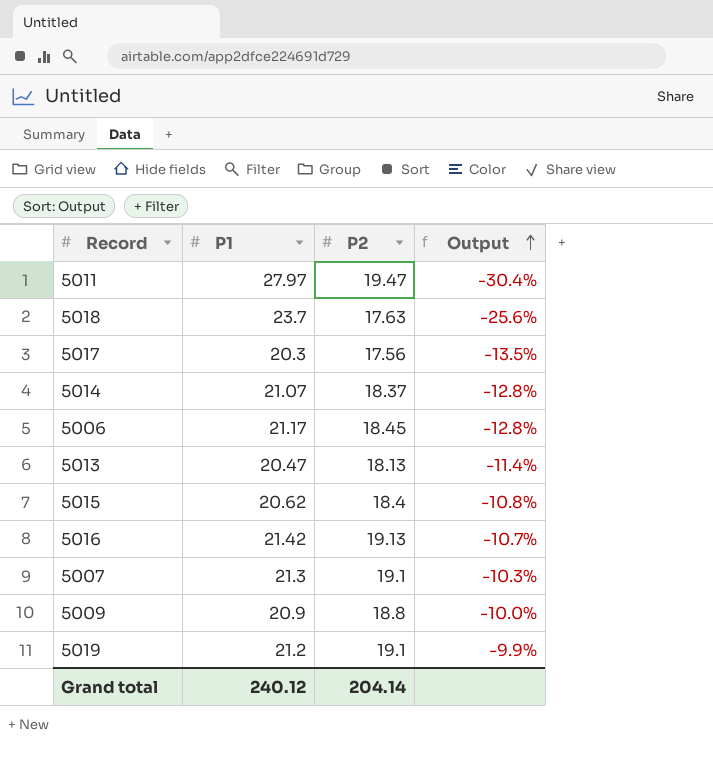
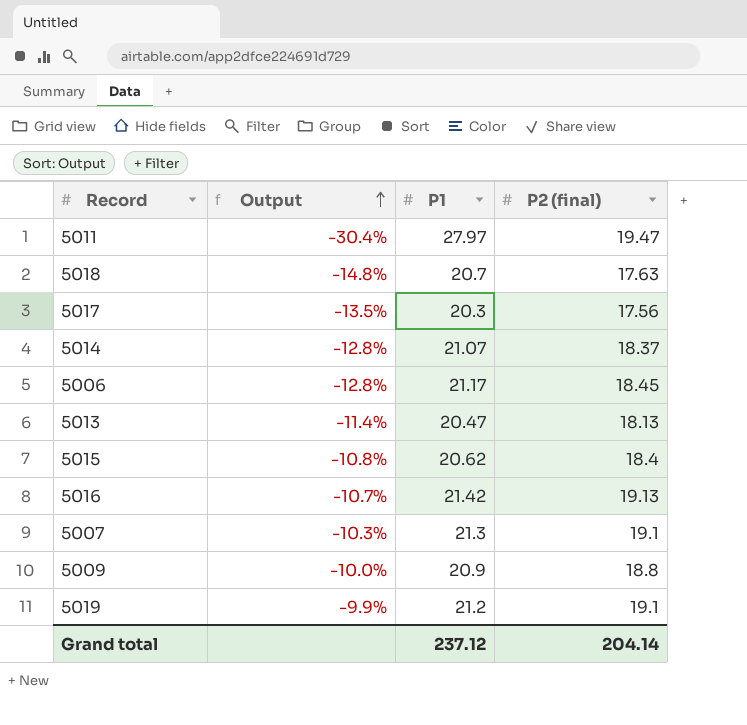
column Output | position: 4 -> 2
column name: P2 -> P2 (final)
5018 | Output: -25.6% -> -14.8%
5018 | P1: 23.7 -> 20.7
Grand total | P1: 240.12 -> 237.12

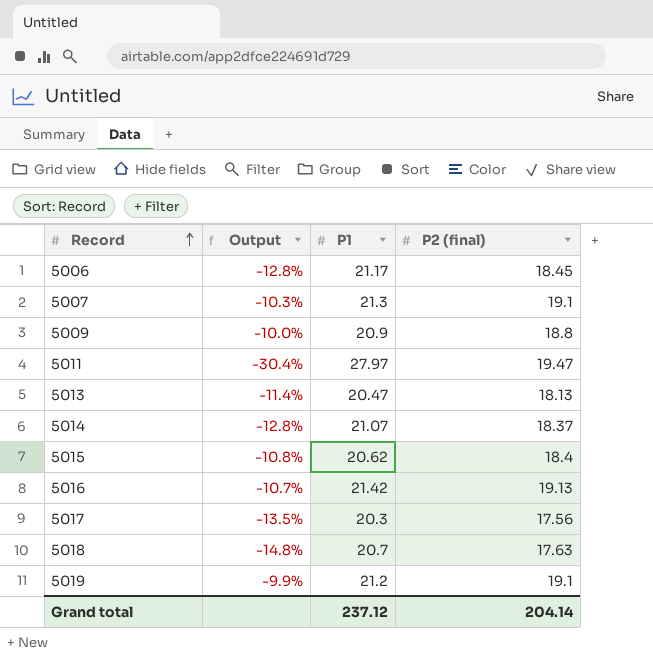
row order: Output ascending -> Record ascending

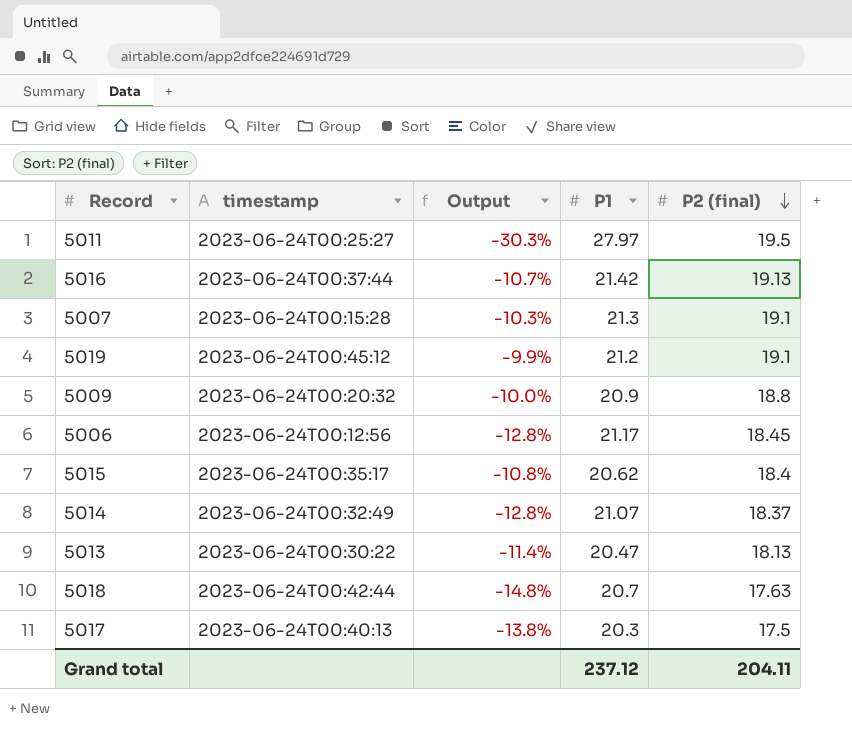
row order: Record ascending -> P2 (final) descending
column timestamp | position: none -> 2
5011 | Output: -30.4% -> -30.3%
5011 | P2 (final): 19.47 -> 19.5
5017 | Output: -13.5% -> -13.8%
5017 | P2 (final): 17.56 -> 17.5
Grand total | P2 (final): 204.14 -> 204.11

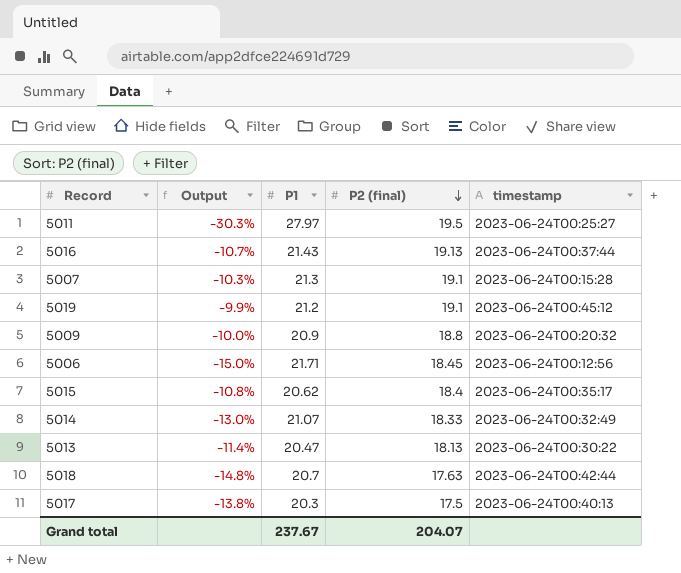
column timestamp | position: 2 -> 5
5016 | P1: 21.42 -> 21.43
5006 | Output: -12.8% -> -15.0%
5006 | P1: 21.17 -> 21.71
5014 | Output: -12.8% -> -13.0%
5014 | P2 (final): 18.37 -> 18.33
Grand total | P1: 237.12 -> 237.67
Grand total | P2 (final): 204.11 -> 204.07

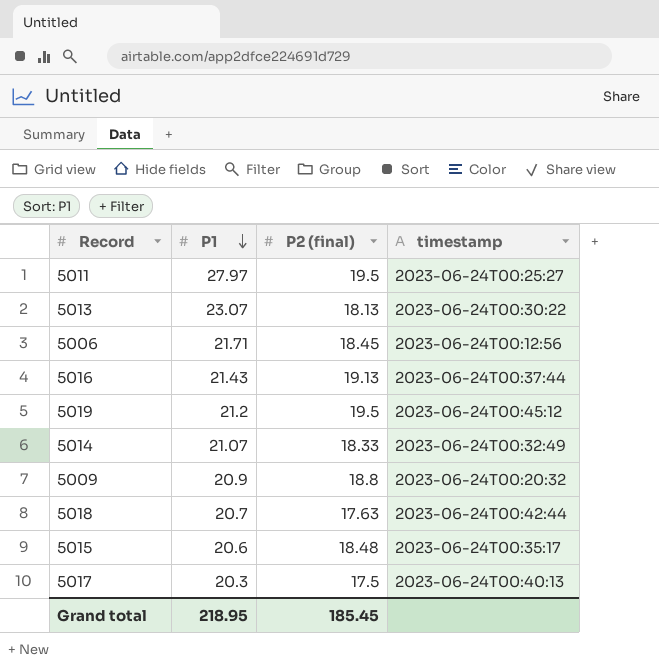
row order: P2 (final) descending -> P1 descending
column Output | formula: ([P2 (final)] - [P1]) / [P1] -> none
row 5007: -10.3% | 21.3 | 19.1 | 2023-06-24T00:15:28 -> none
5013 | P1: 20.47 -> 23.07
5019 | P2 (final): 19.1 -> 19.5
5015 | P1: 20.62 -> 20.6
5015 | P2 (final): 18.4 -> 18.48
Grand total | P1: 237.67 -> 218.95
Grand total | P2 (final): 204.07 -> 185.45

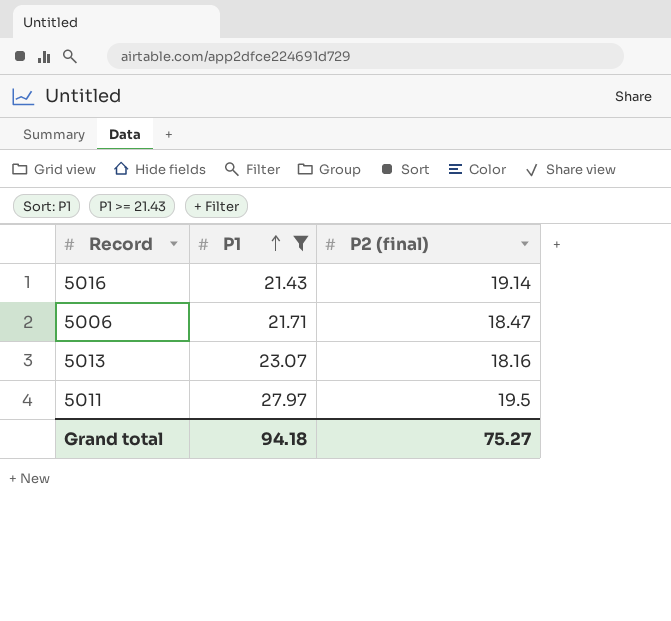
filter: none -> P1 >= 21.43
row order: P1 descending -> P1 ascending
column timestamp | position: 4 -> none
5016 | P2 (final): 19.13 -> 19.14
5006 | P2 (final): 18.45 -> 18.47
5013 | P2 (final): 18.13 -> 18.16
Grand total | P1: 218.95 -> 94.18
Grand total | P2 (final): 185.45 -> 75.27

